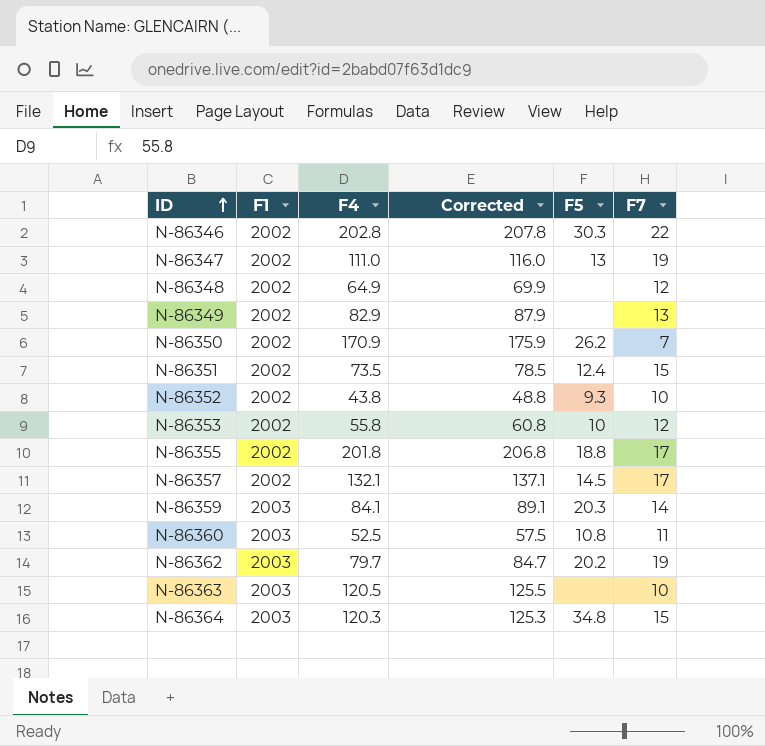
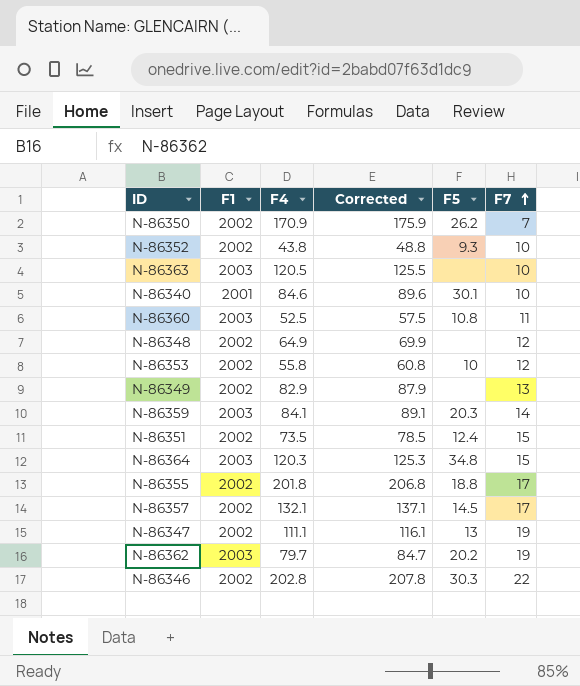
row order: ID ascending -> F7 ascending
row N-86340: none -> 2001 | 84.6 | 89.6 | 30.1 | 10
N-86347 | F4: 111.0 -> 111.1
N-86347 | Corrected: 116.0 -> 116.1

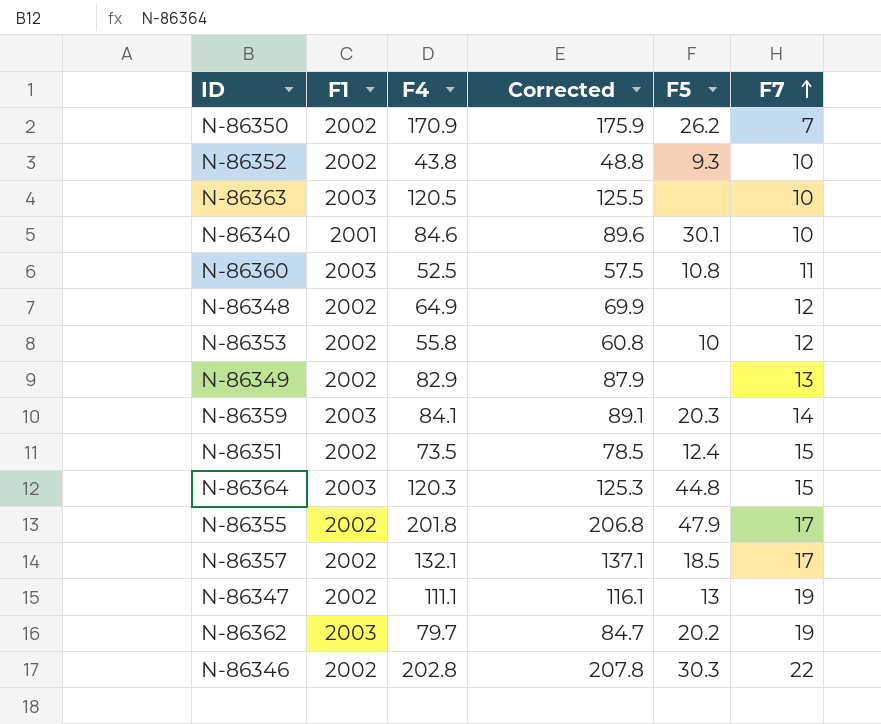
N-86364 | F5: 34.8 -> 44.8
N-86355 | F5: 18.8 -> 47.9
N-86357 | F5: 14.5 -> 18.5

